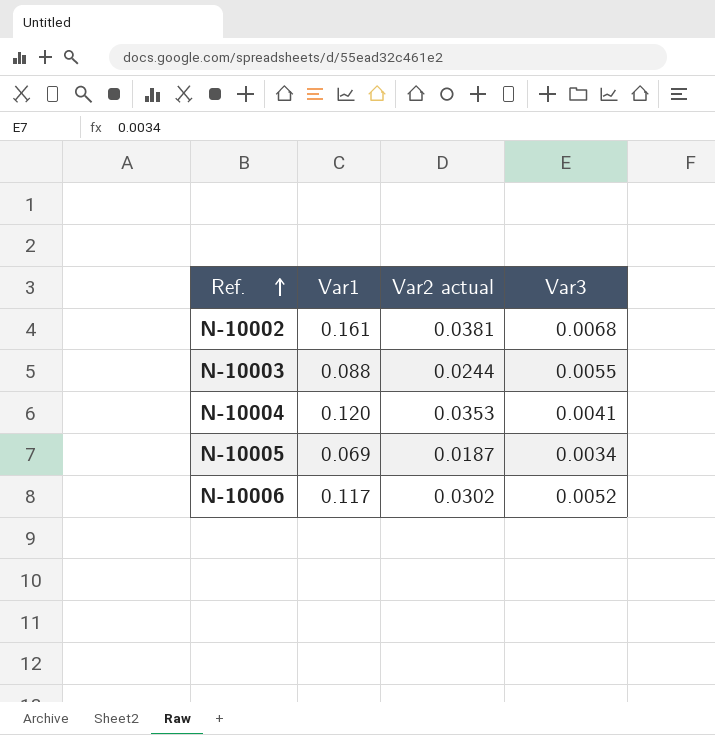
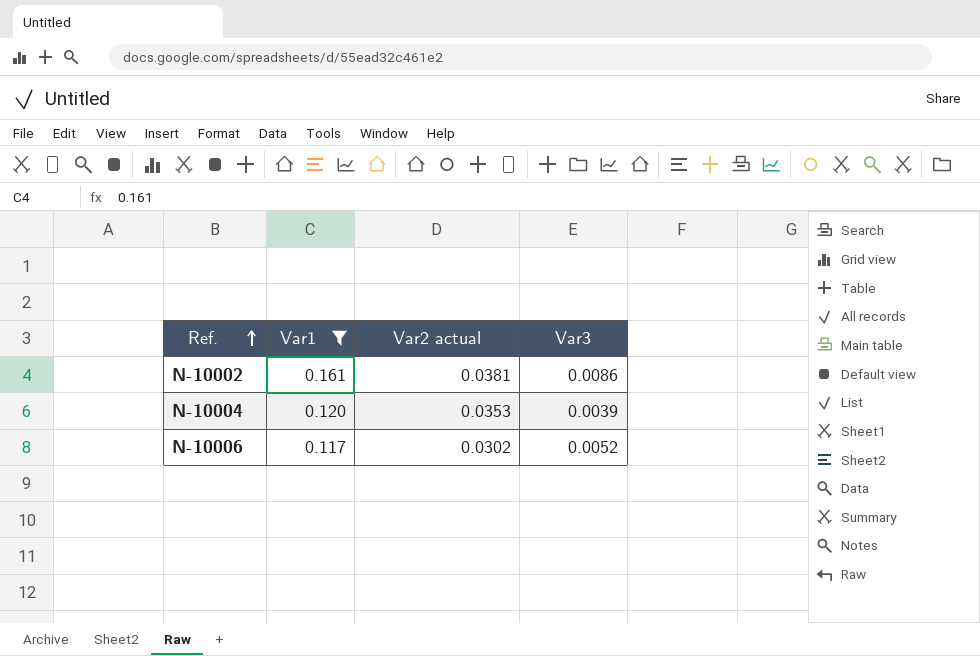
filter: none -> Var1 >= 0.117
N-10002 | Var3: 0.0068 -> 0.0086
N-10004 | Var3: 0.0041 -> 0.0039

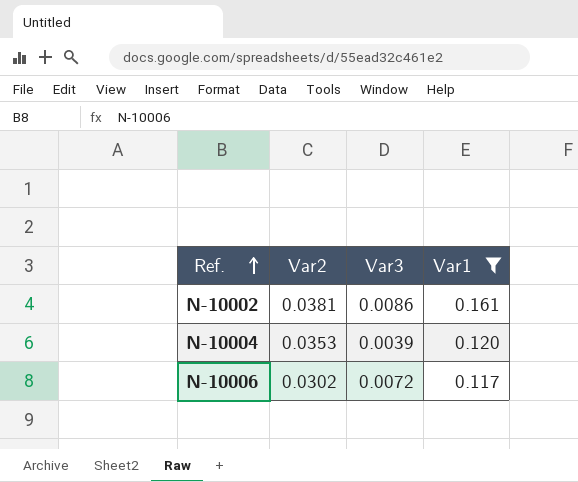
column name: Var2 actual -> Var2
column Var1 | position: 2 -> 4
N-10006 | Var3: 0.0052 -> 0.0072

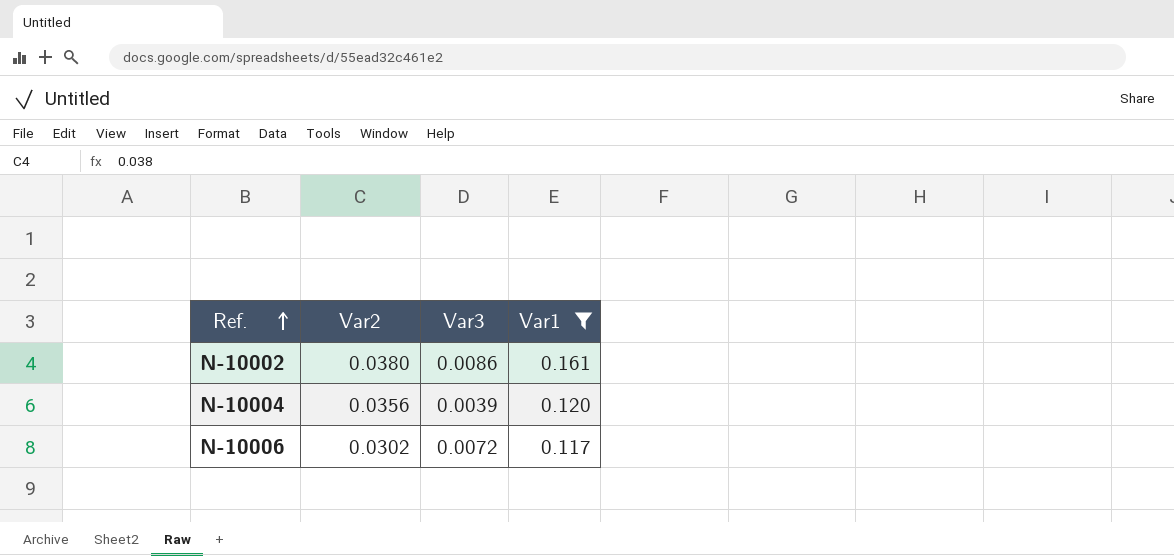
N-10002 | Var2: 0.0381 -> 0.0380
N-10004 | Var2: 0.0353 -> 0.0356

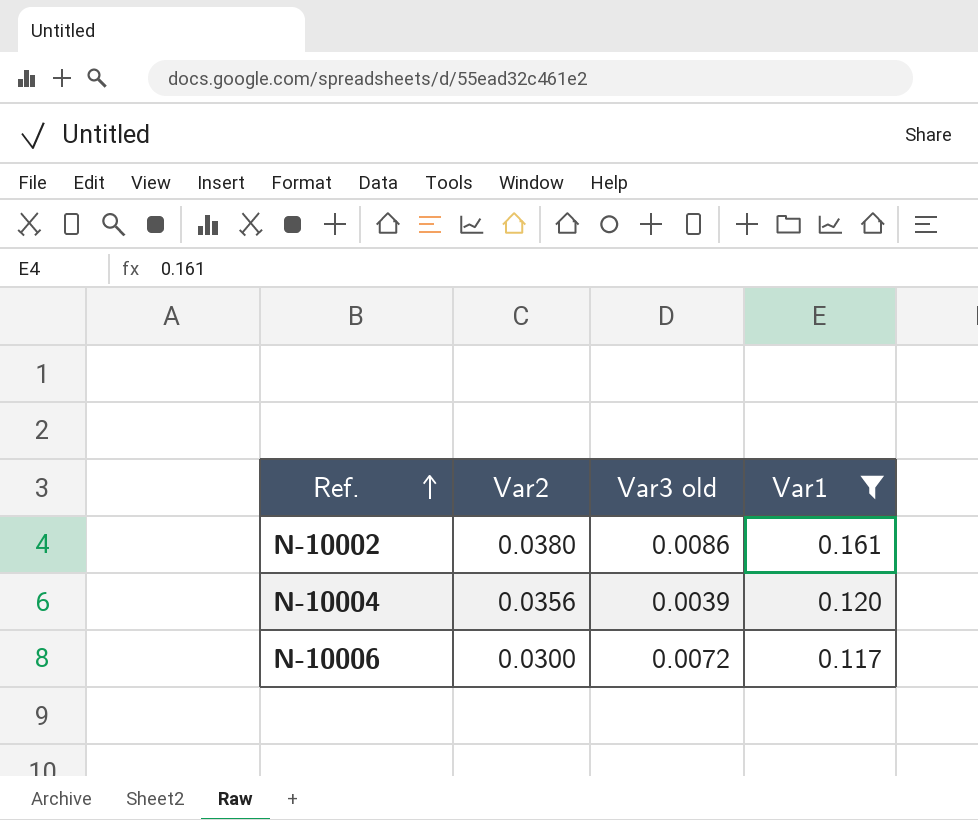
column name: Var3 -> Var3 old
N-10006 | Var2: 0.0302 -> 0.0300

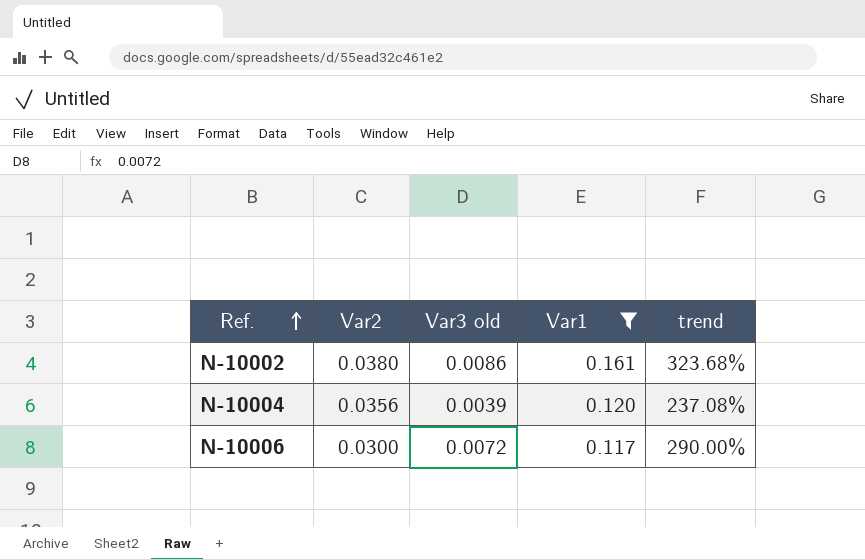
column trend | formula: none -> ([Var1] - [Var2]) / [Var2]

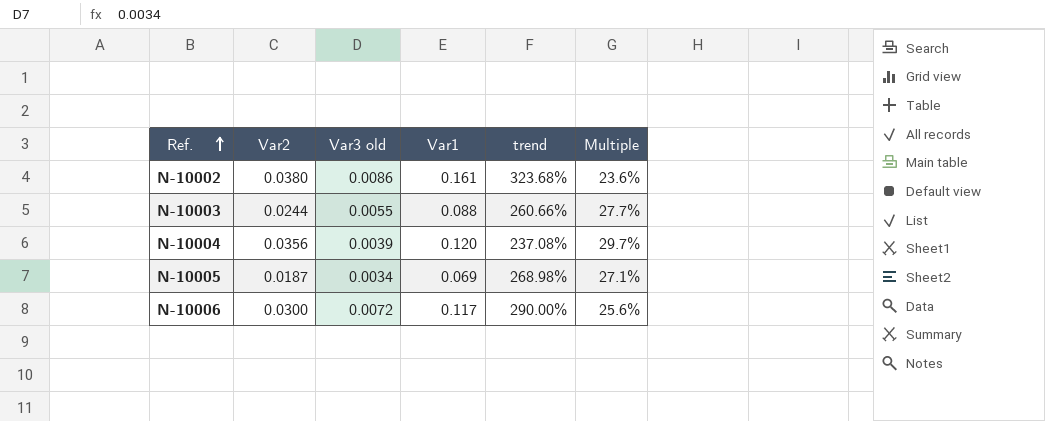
filter: Var1 >= 0.117 -> none
column Multiple | formula: none -> [Var2] / [Var1]

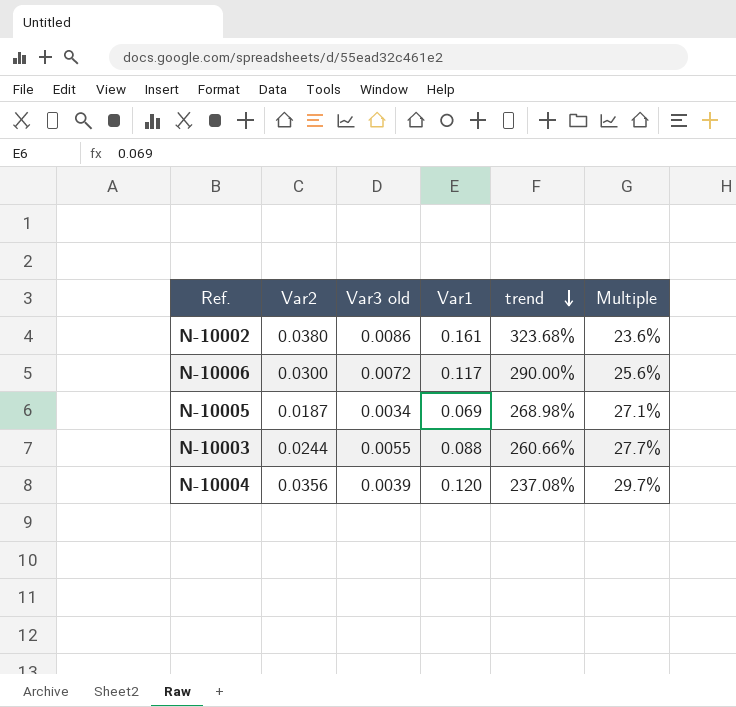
row order: Ref. ascending -> trend descending

